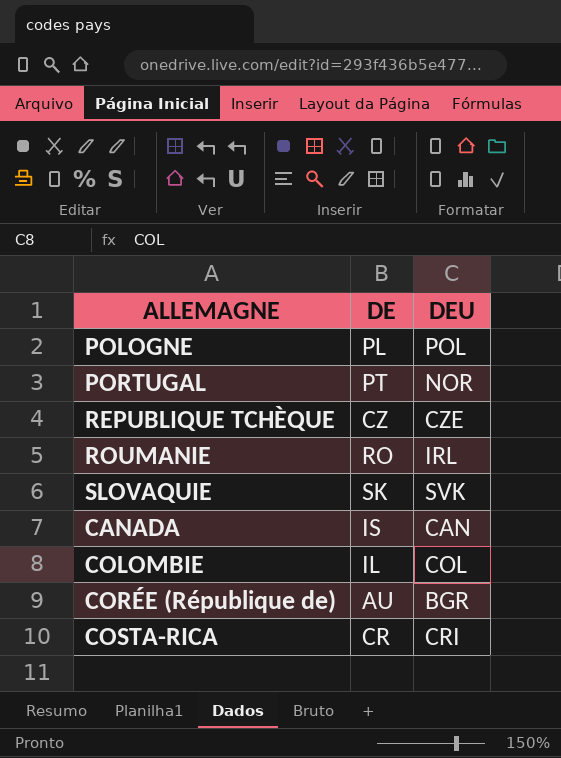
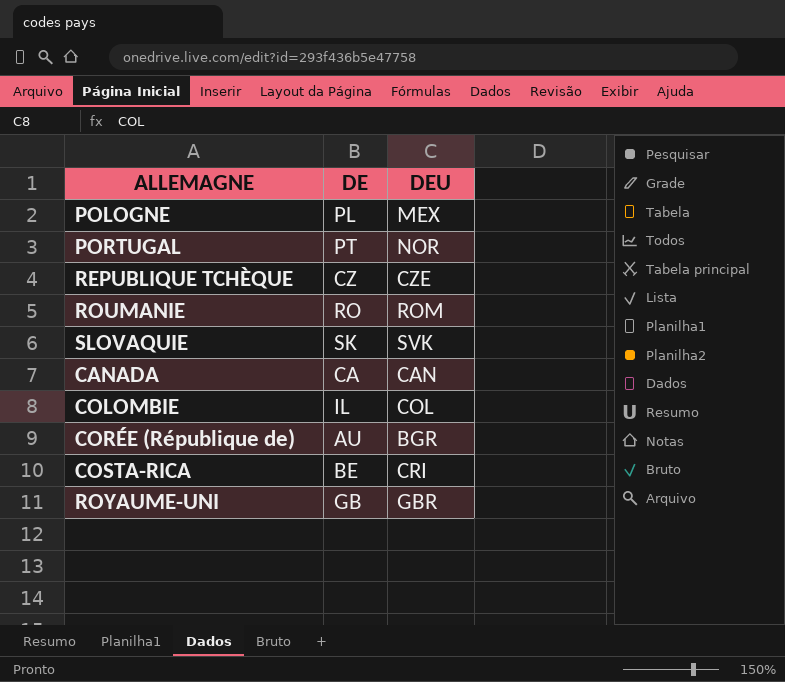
POLOGNE | DEU: POL -> MEX
ROUMANIE | DEU: IRL -> ROM
CANADA | DE: IS -> CA
COSTA-RICA | DE: CR -> BE
row ROYAUME-UNI: none -> GB | GBR

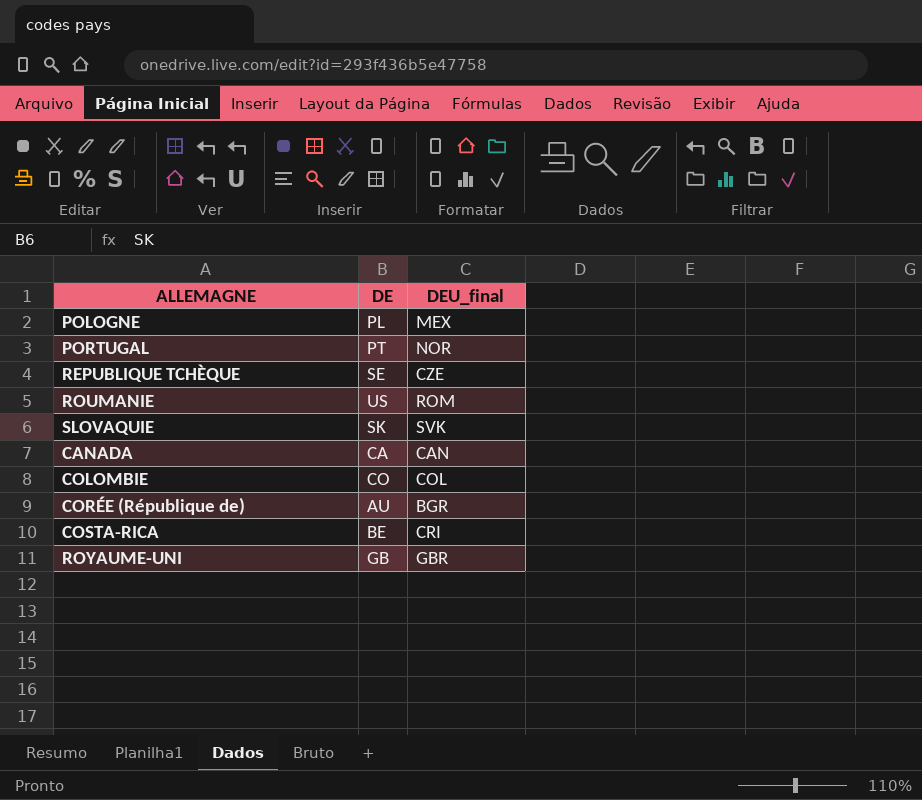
column name: DEU -> DEU_final
REPUBLIQUE TCHÈQUE | DE: CZ -> SE
ROUMANIE | DE: RO -> US
COLOMBIE | DE: IL -> CO

